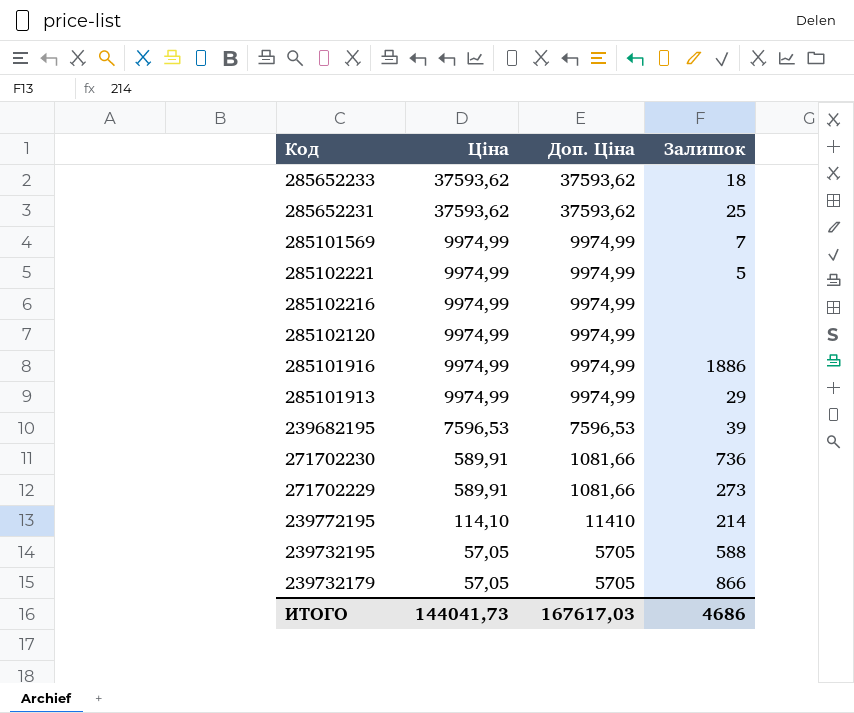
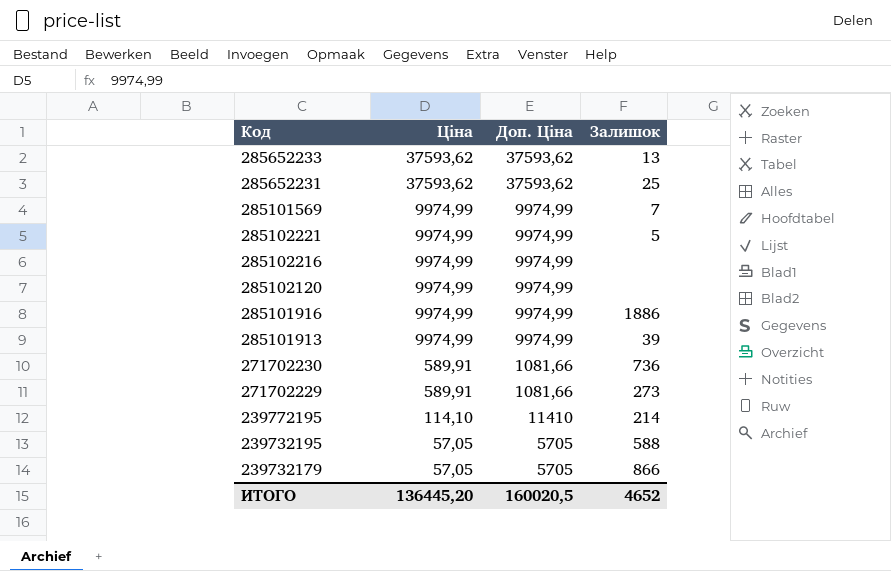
row 239682195: 7596,53 | 7596,53 | 39 -> none
285652233 | Залишок: 18 -> 13
285101913 | Залишок: 29 -> 39
ИТОГО | Ціна: 144041,73 -> 136445,20
ИТОГО | Доп. Ціна: 167617,03 -> 160020,5
ИТОГО | Залишок: 4686 -> 4652

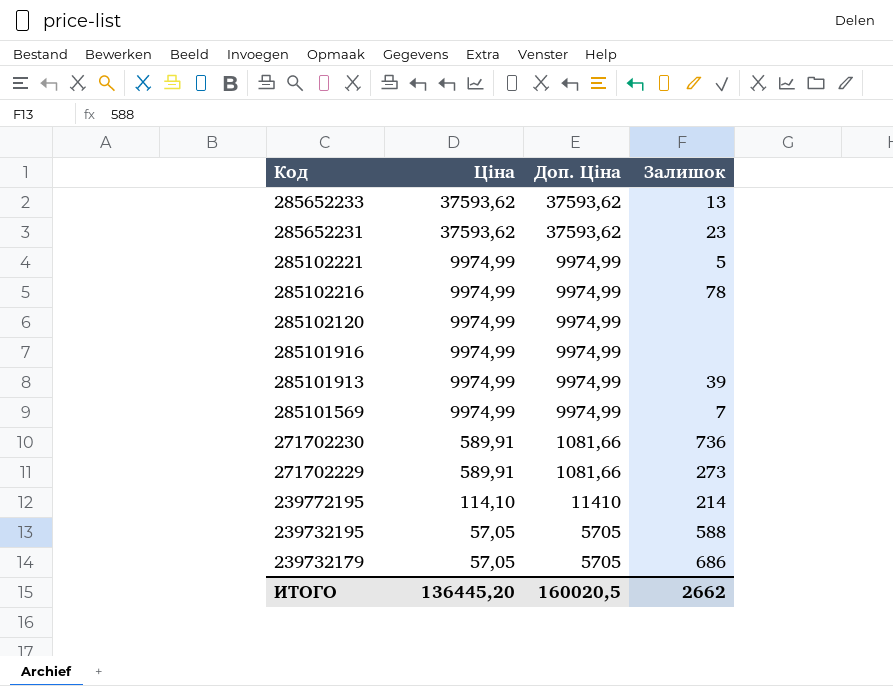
row order: Ціна descending -> Код descending
285652231 | Залишок: 25 -> 23
285102216 | Залишок: none -> 78
285101916 | Залишок: 1886 -> none
239732179 | Залишок: 866 -> 686
ИТОГО | Залишок: 4652 -> 2662

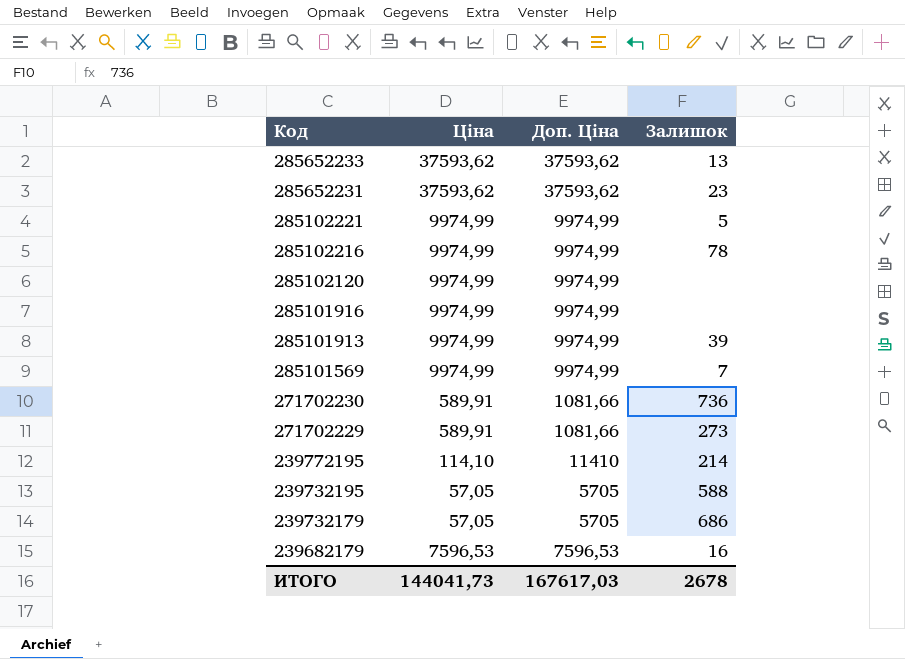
row 239682179: none -> 7596,53 | 7596,53 | 16
ИТОГО | Ціна: 136445,20 -> 144041,73
ИТОГО | Доп. Ціна: 160020,5 -> 167617,03
ИТОГО | Залишок: 2662 -> 2678

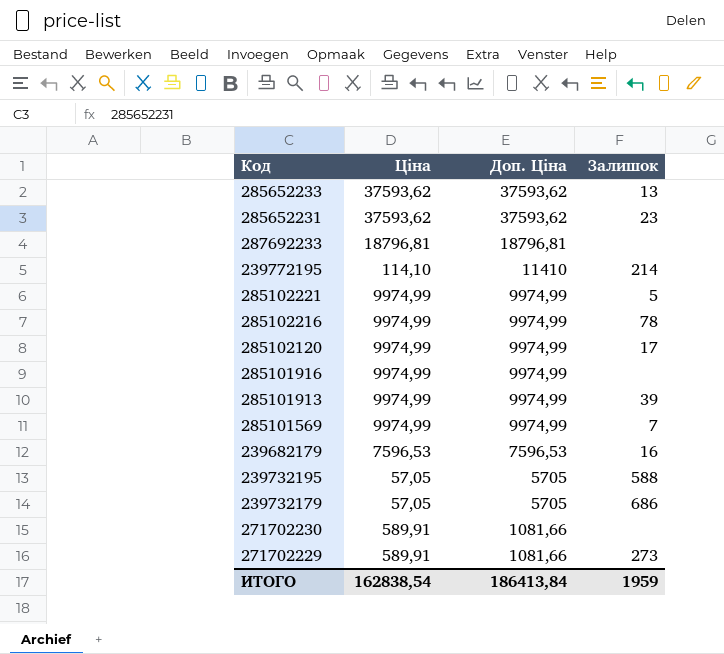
row order: Код descending -> Доп. Ціна descending
row 287692233: none -> 18796,81 | 18796,81 | none
285102120 | Залишок: none -> 17
271702230 | Залишок: 736 -> none
ИТОГО | Ціна: 144041,73 -> 162838,54
ИТОГО | Доп. Ціна: 167617,03 -> 186413,84
ИТОГО | Залишок: 2678 -> 1959

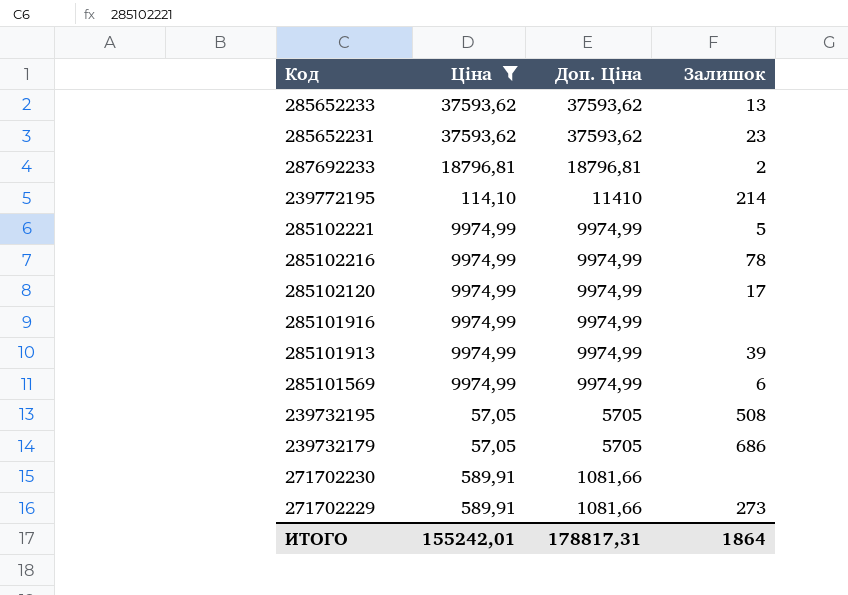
filter: none -> Ціна != 7596,53
287692233 | Залишок: none -> 2
285101569 | Залишок: 7 -> 6
239732195 | Залишок: 588 -> 508
ИТОГО | Ціна: 162838,54 -> 155242,01
ИТОГО | Доп. Ціна: 186413,84 -> 178817,31
ИТОГО | Залишок: 1959 -> 1864

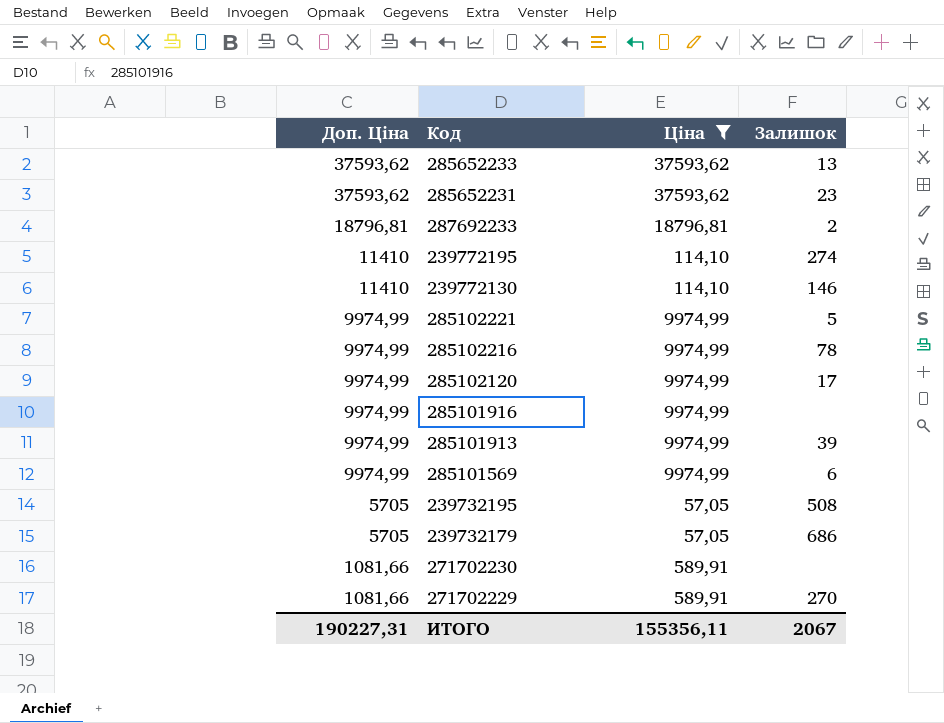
column Доп. Ціна | position: 3 -> 1
239772195 | Залишок: 214 -> 274
row 239772130: none -> 11410 | 114,10 | 146
271702229 | Залишок: 273 -> 270
ИТОГО | Доп. Ціна: 178817,31 -> 190227,31
ИТОГО | Ціна: 155242,01 -> 155356,11
ИТОГО | Залишок: 1864 -> 2067

